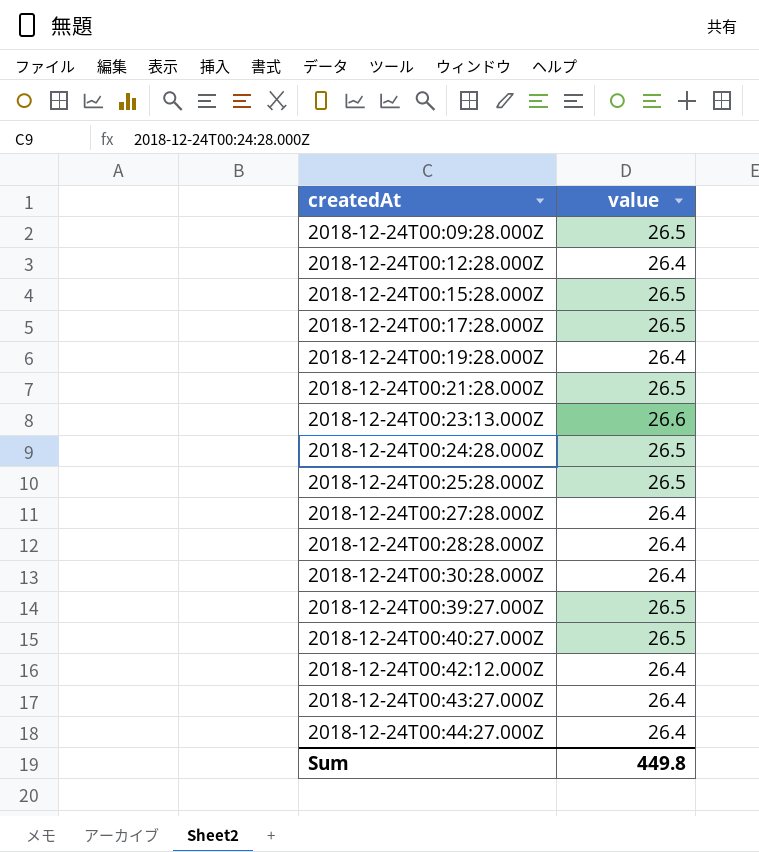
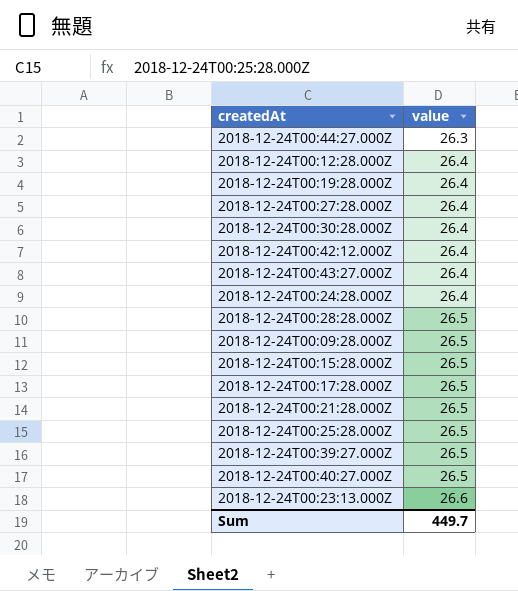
row order: createdAt ascending -> value ascending
2018-12-24T00:44:27.000Z | value: 26.4 -> 26.3
2018-12-24T00:24:28.000Z | value: 26.5 -> 26.4
2018-12-24T00:28:28.000Z | value: 26.4 -> 26.5
Sum | value: 449.8 -> 449.7

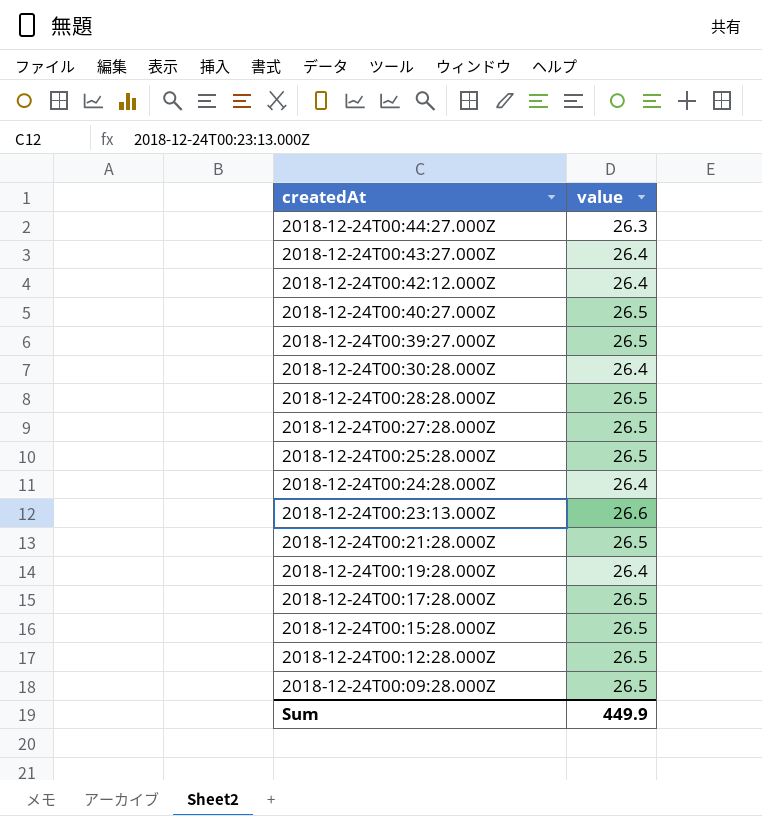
row order: value ascending -> createdAt descending
2018-12-24T00:27:28.000Z | value: 26.4 -> 26.5
2018-12-24T00:12:28.000Z | value: 26.4 -> 26.5
Sum | value: 449.7 -> 449.9

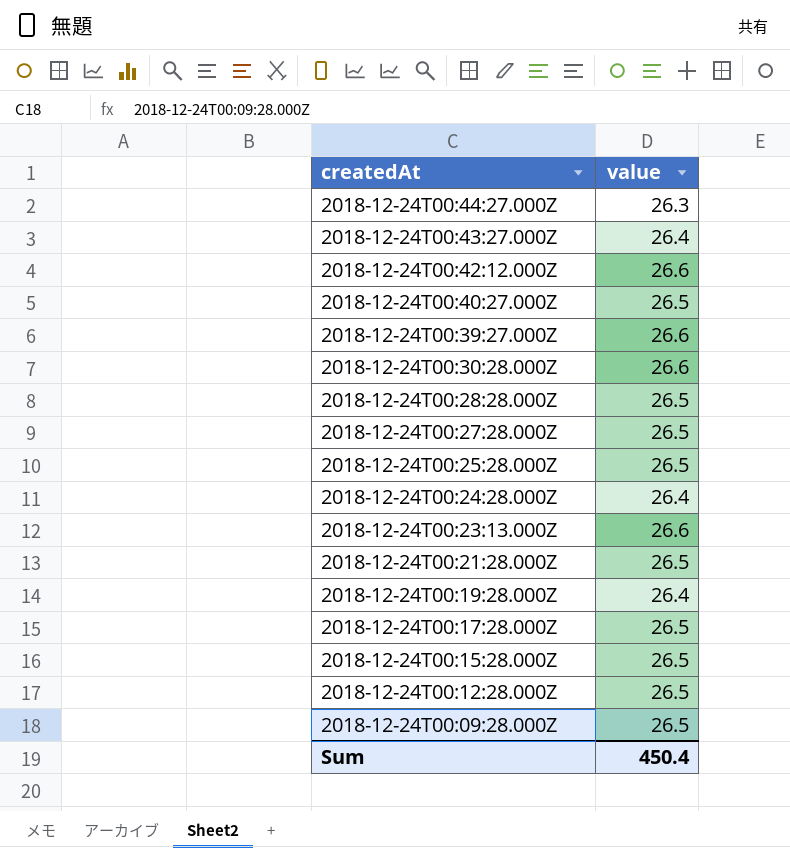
2018-12-24T00:42:12.000Z | value: 26.4 -> 26.6
2018-12-24T00:39:27.000Z | value: 26.5 -> 26.6
2018-12-24T00:30:28.000Z | value: 26.4 -> 26.6
Sum | value: 449.9 -> 450.4

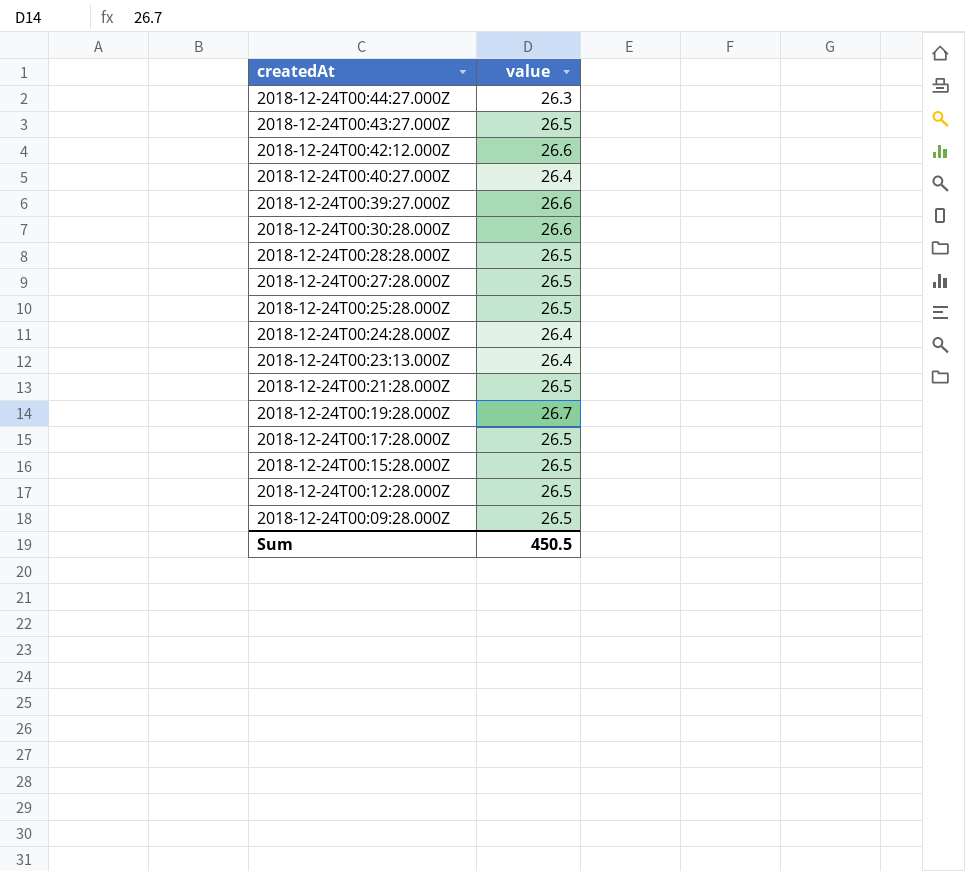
2018-12-24T00:43:27.000Z | value: 26.4 -> 26.5
2018-12-24T00:40:27.000Z | value: 26.5 -> 26.4
2018-12-24T00:23:13.000Z | value: 26.6 -> 26.4
2018-12-24T00:19:28.000Z | value: 26.4 -> 26.7
Sum | value: 450.4 -> 450.5

